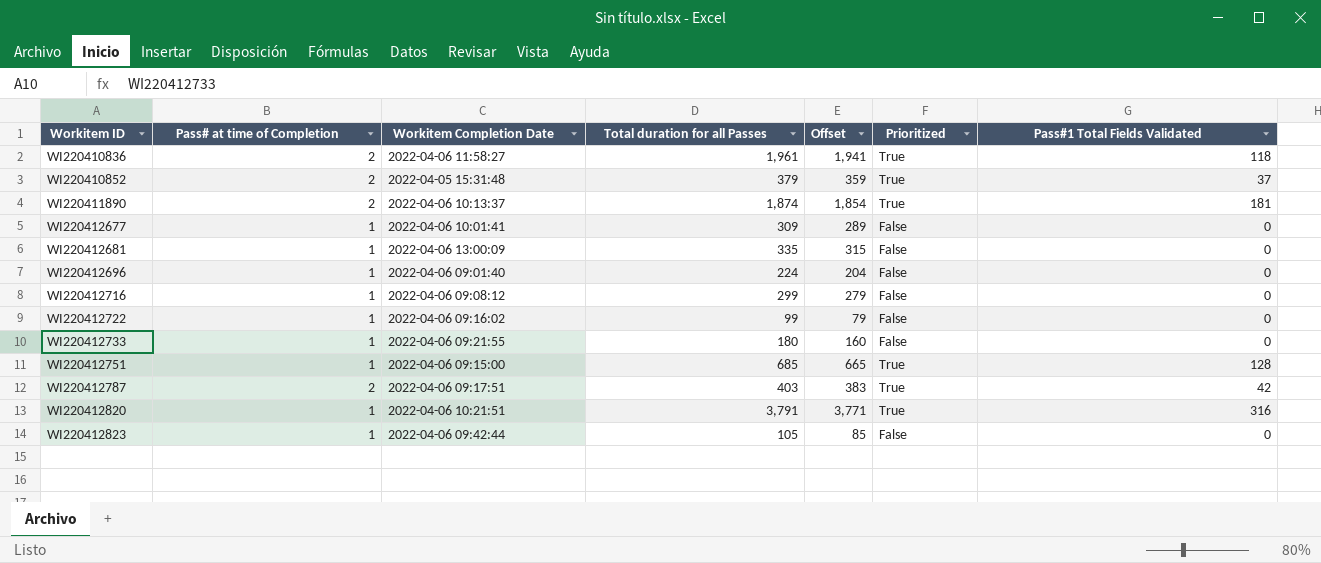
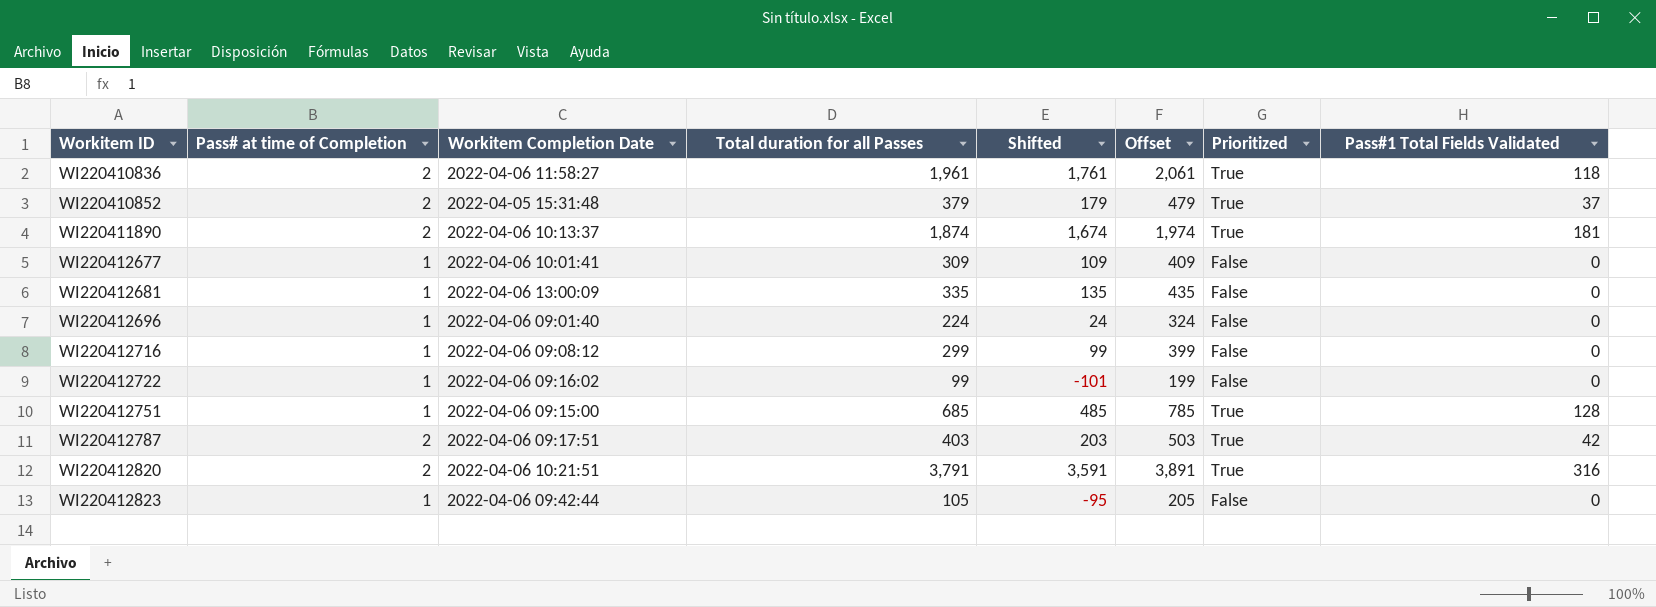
column Shifted | formula: none -> [Total duration for all Passes] - 200
column Offset | formula: [Total duration for all Passes] - 20 -> [Total duration for all Passes] + 100
row WI220412733: 1 | 2022-04-06 09:21:55 | 180 | 160 | False | 0 -> none
WI220412820 | Pass# at time of Completion: 1 -> 2

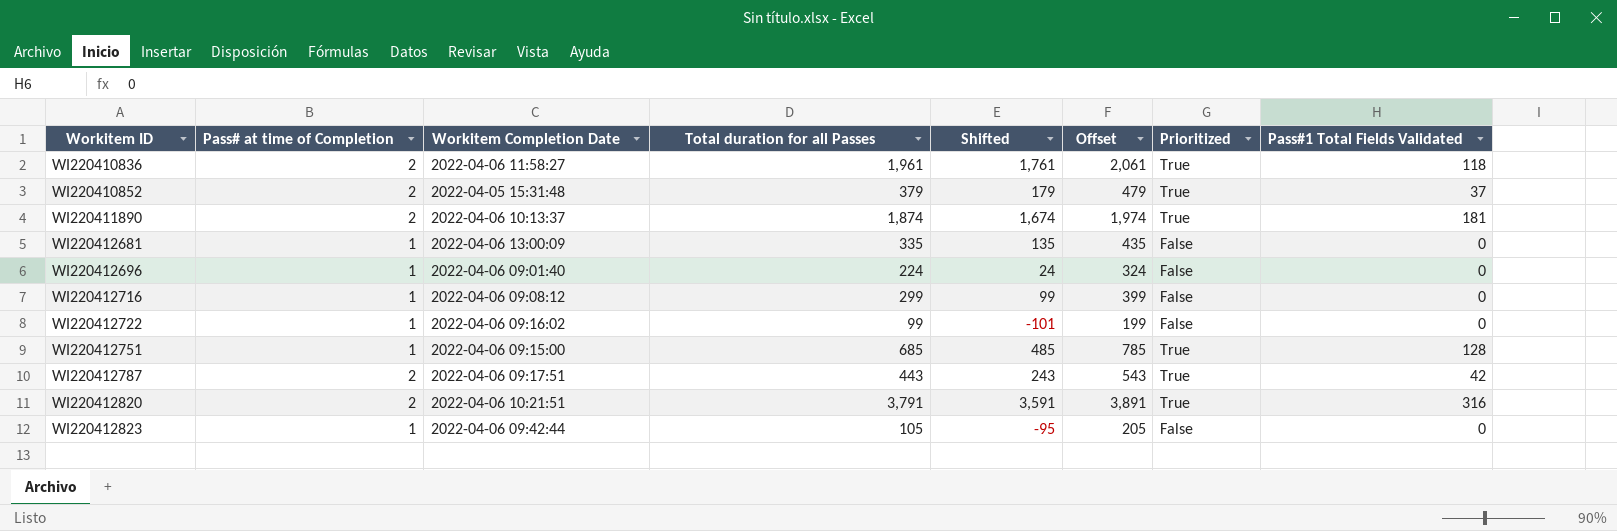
row WI220412677: 1 | 2022-04-06 10:01:41 | 309 | 109 | 409 | False | 0 -> none
WI220412787 | Total duration for all Passes: 403 -> 443
WI220412787 | Shifted: 203 -> 243
WI220412787 | Offset: 503 -> 543

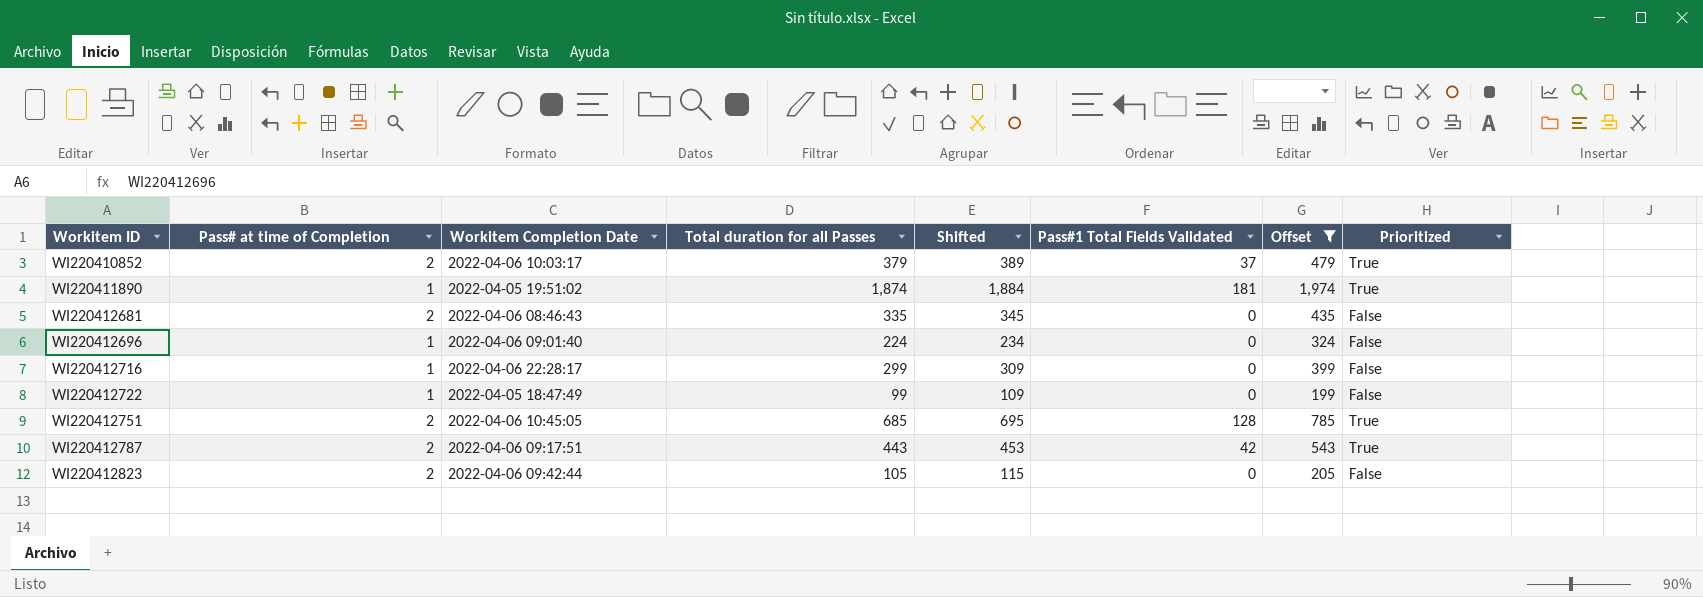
filter: none -> Offset <= 1,974
column Shifted | formula: [Total duration for all Passes] - 200 -> [Total duration for all Passes] + 10
column Pass#1 Total Fields Validated | position: 8 -> 6
WI220410852 | Workitem Completion Date: 2022-04-05 15:31:48 -> 2022-04-06 10:03:17
WI220411890 | Pass# at time of Completion: 2 -> 1
WI220411890 | Workitem Completion Date: 2022-04-06 10:13:37 -> 2022-04-05 19:51:02
WI220412681 | Pass# at time of Completion: 1 -> 2
WI220412681 | Workitem Completion Date: 2022-04-06 13:00:09 -> 2022-04-06 08:46:43
WI220412716 | Workitem Completion Date: 2022-04-06 09:08:12 -> 2022-04-06 22:28:17
WI220412722 | Workitem Completion Date: 2022-04-06 09:16:02 -> 2022-04-05 18:47:49
WI220412751 | Pass# at time of Completion: 1 -> 2
WI220412751 | Workitem Completion Date: 2022-04-06 09:15:00 -> 2022-04-06 10:45:05
WI220412823 | Pass# at time of Completion: 1 -> 2

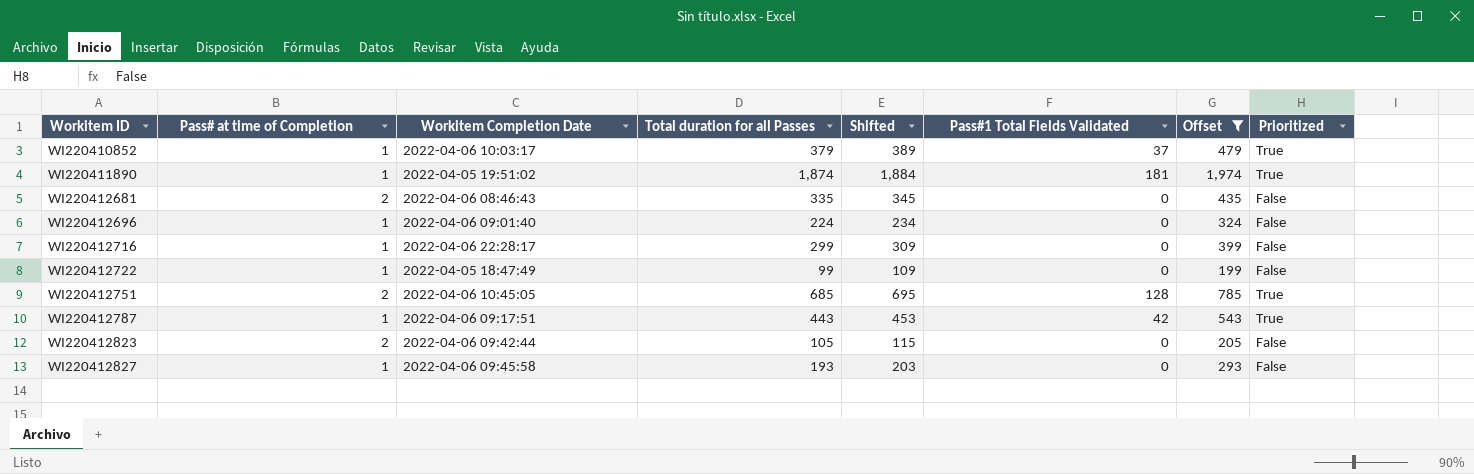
WI220410852 | Pass# at time of Completion: 2 -> 1
WI220412787 | Pass# at time of Completion: 2 -> 1
row WI220412827: none -> 1 | 2022-04-06 09:45:58 | 193 | 203 | 0 | 293 | False

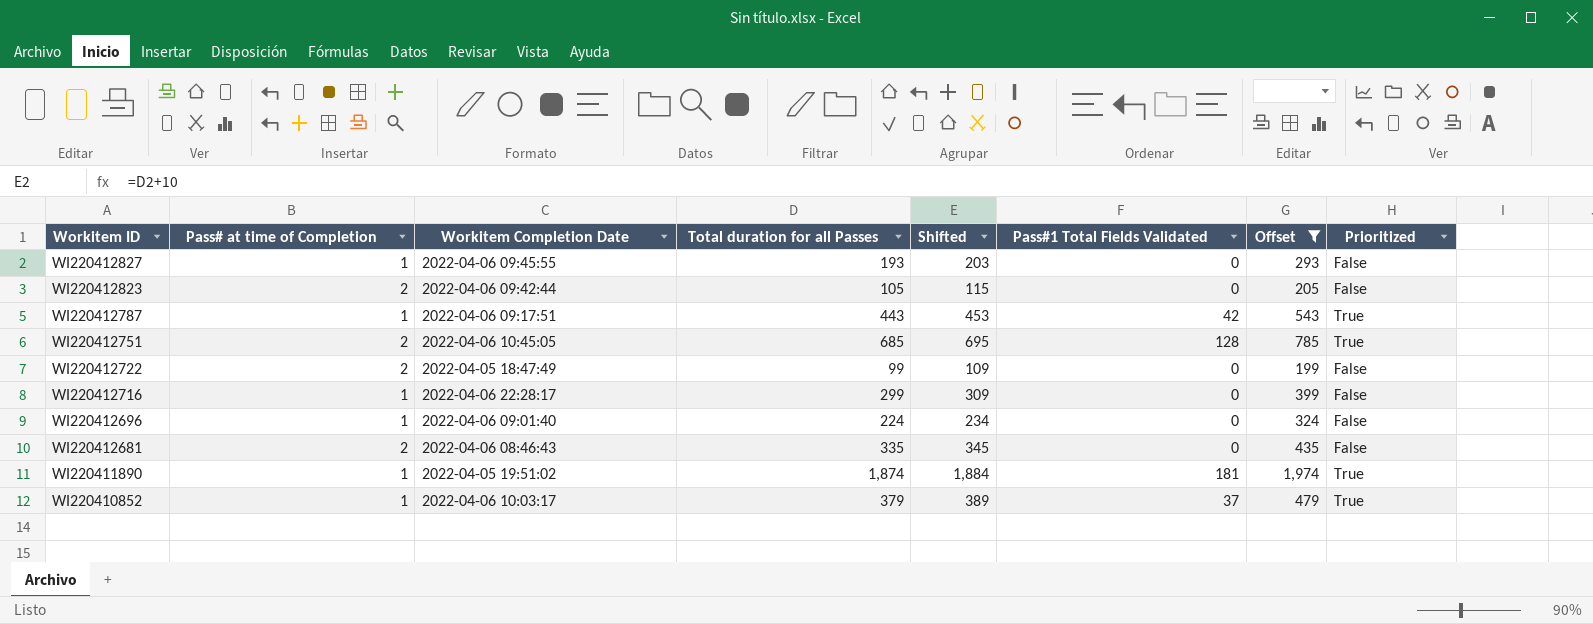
row order: Workitem ID ascending -> Workitem ID descending
WI220412827 | Workitem Completion Date: 2022-04-06 09:45:58 -> 2022-04-06 09:45:55
WI220412722 | Pass# at time of Completion: 1 -> 2

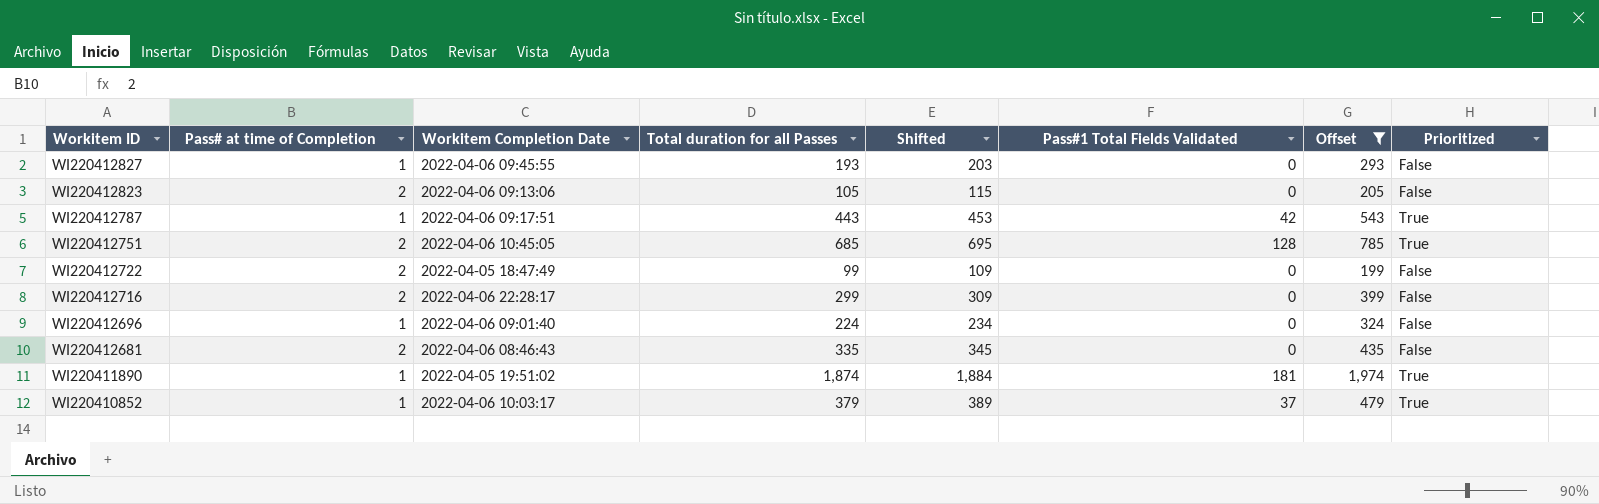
WI220412823 | Workitem Completion Date: 2022-04-06 09:42:44 -> 2022-04-06 09:13:06
WI220412716 | Pass# at time of Completion: 1 -> 2

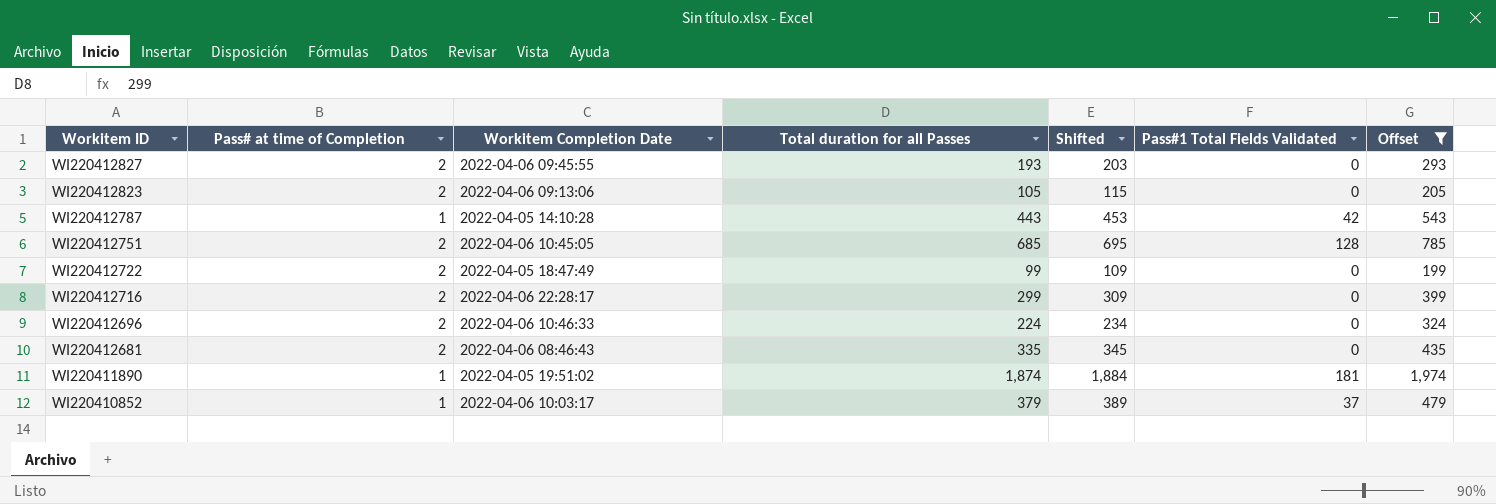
column Prioritized | position: 8 -> none
WI220412827 | Pass# at time of Completion: 1 -> 2
WI220412787 | Workitem Completion Date: 2022-04-06 09:17:51 -> 2022-04-05 14:10:28
WI220412696 | Pass# at time of Completion: 1 -> 2
WI220412696 | Workitem Completion Date: 2022-04-06 09:01:40 -> 2022-04-06 10:46:33

